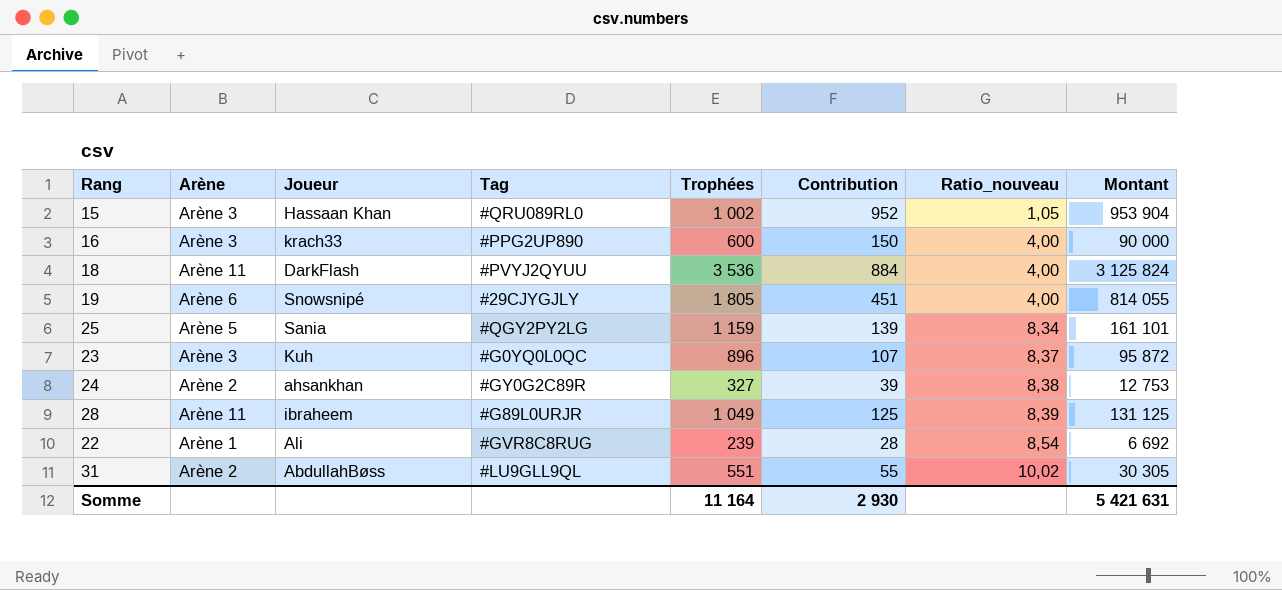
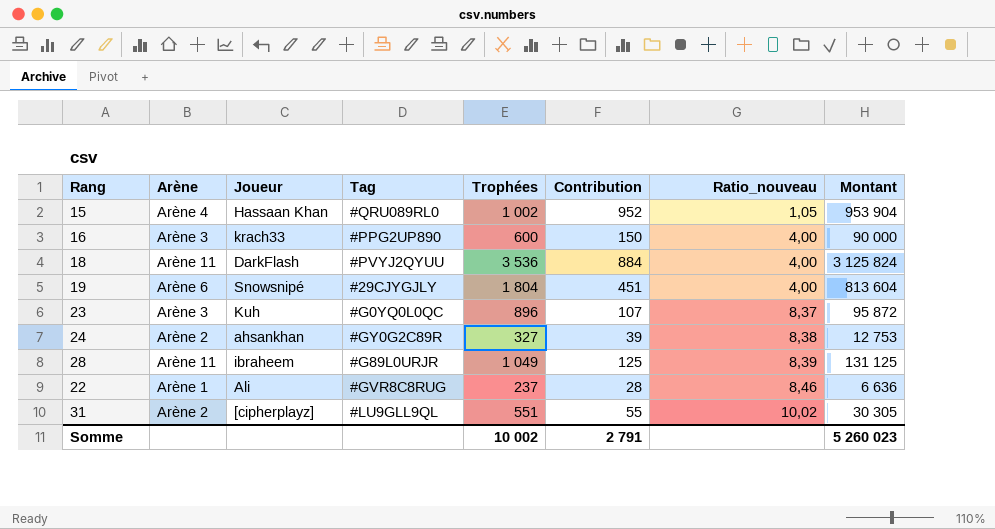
row 25: Arène 5 | Sania | #QGY2PY2LG | 1 159 | 139 | 8,34 | 161 101 -> none
15 | Arène: Arène 3 -> Arène 4
19 | Trophées: 1 805 -> 1 804
19 | Montant: 814 055 -> 813 604
22 | Trophées: 239 -> 237
22 | Ratio_nouveau: 8,54 -> 8,46
22 | Montant: 6 692 -> 6 636
31 | Joueur: AbdullahBøss -> [cipherplayz]
Somme | Trophées: 11 164 -> 10 002
Somme | Contribution: 2 930 -> 2 791
Somme | Montant: 5 421 631 -> 5 260 023

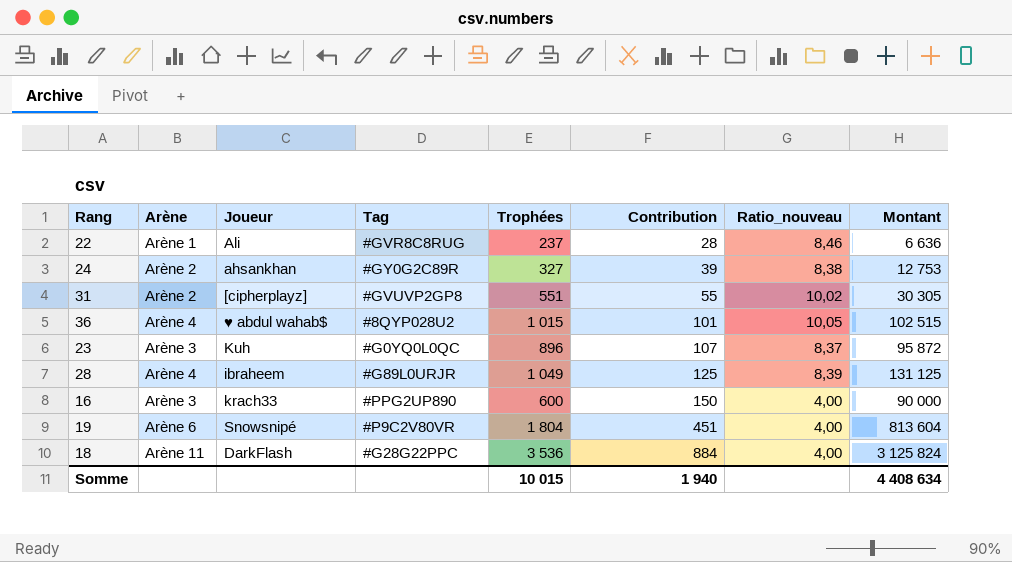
row order: Ratio_nouveau ascending -> Contribution ascending
row 15: Arène 4 | Hassaan Khan | #QRU089RL0 | 1 002 | 952 | 1,05 | 953 904 -> none
31 | Tag: #LU9GLL9QL -> #GVUVP2GP8
row 36: none -> Arène 4 | ♥ abdul wahab$ | #8QYP028U2 | 1 015 | 101 | 10,05 | 102 515
28 | Arène: Arène 11 -> Arène 4
19 | Tag: #29CJYGJLY -> #P9C2V80VR
18 | Tag: #PVYJ2QYUU -> #G28G22PPC
Somme | Trophées: 10 002 -> 10 015
Somme | Contribution: 2 791 -> 1 940
Somme | Montant: 5 260 023 -> 4 408 634

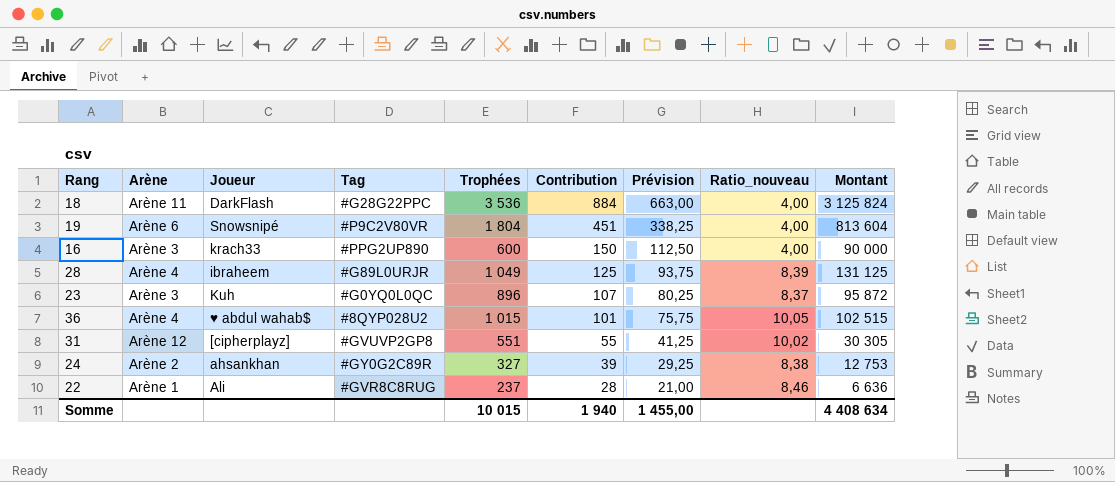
row order: Contribution ascending -> Contribution descending
column Prévision | formula: none -> [Contribution] * 0,75
31 | Arène: Arène 2 -> Arène 12

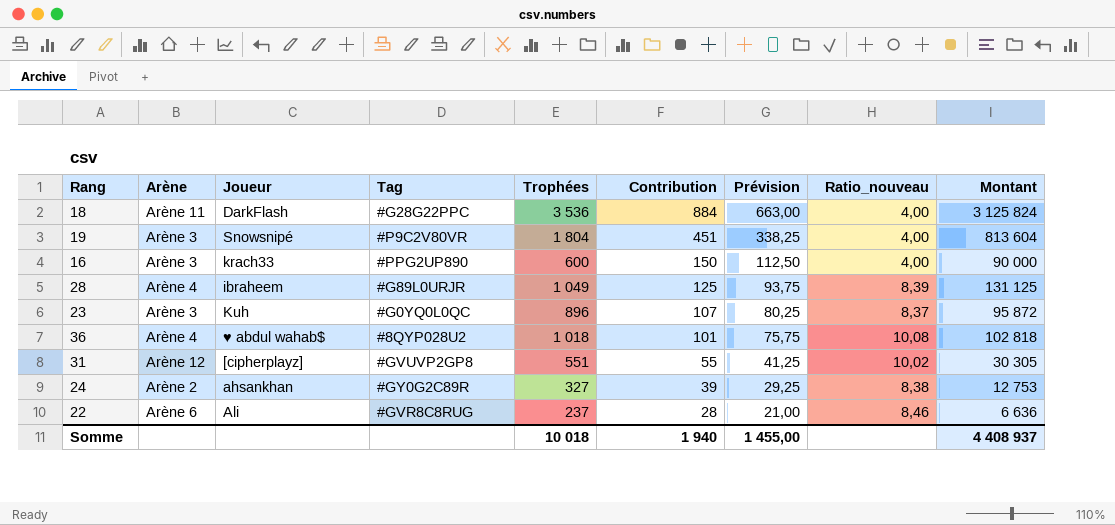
19 | Arène: Arène 6 -> Arène 3
36 | Trophées: 1 015 -> 1 018
36 | Ratio_nouveau: 10,05 -> 10,08
36 | Montant: 102 515 -> 102 818
22 | Arène: Arène 1 -> Arène 6
Somme | Trophées: 10 015 -> 10 018
Somme | Montant: 4 408 634 -> 4 408 937

